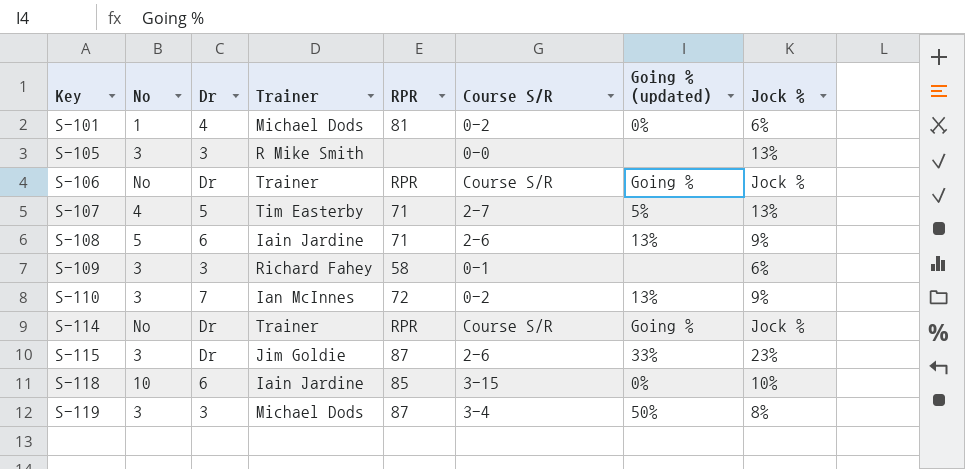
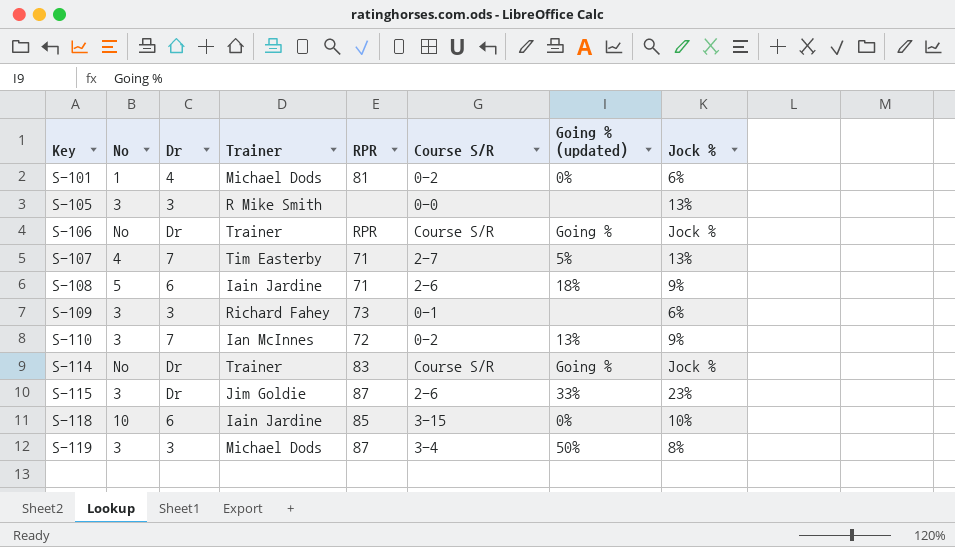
S-107 | Dr: 5 -> 7
S-108 | Going % (updated): 13% -> 18%
S-109 | RPR: 58 -> 73
S-114 | RPR: RPR -> 83

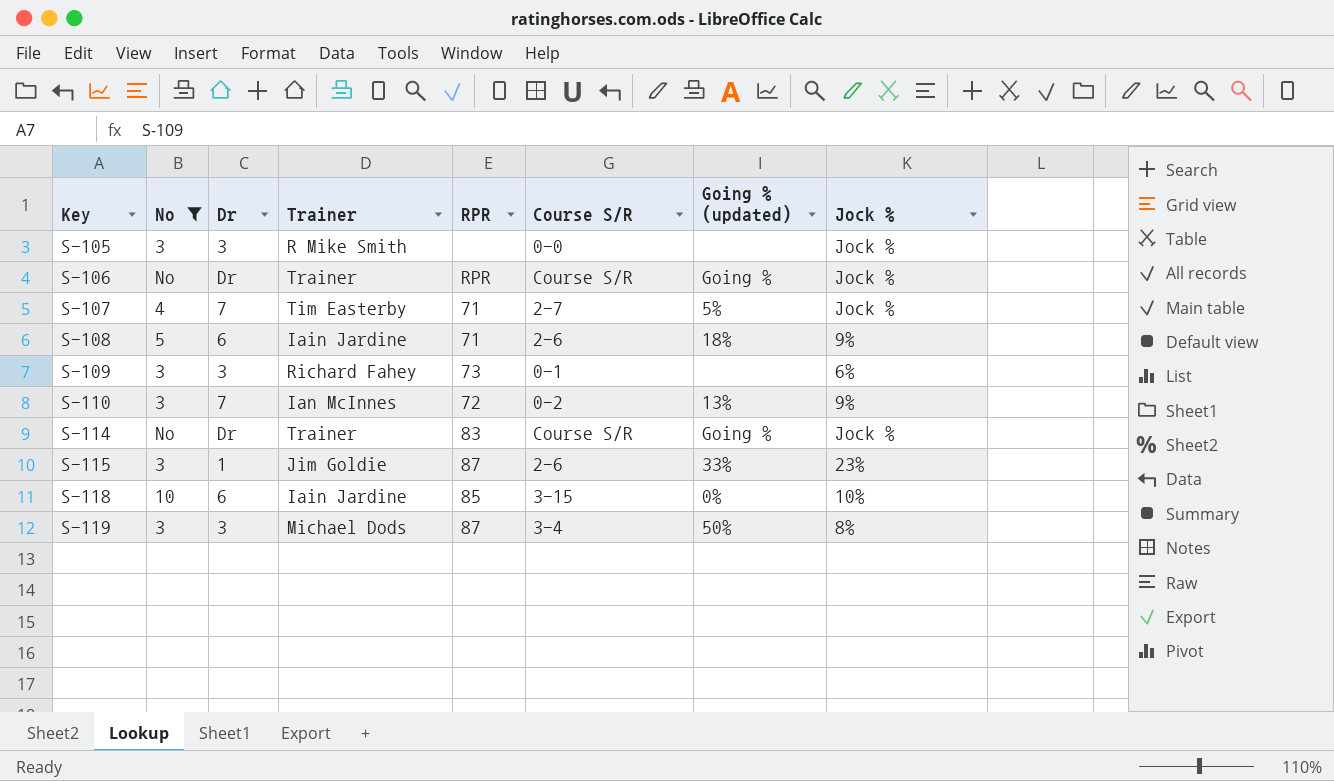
filter: none -> No != 1
S-105 | Jock %: 13% -> Jock %
S-107 | Jock %: 13% -> Jock %
S-115 | Dr: Dr -> 1

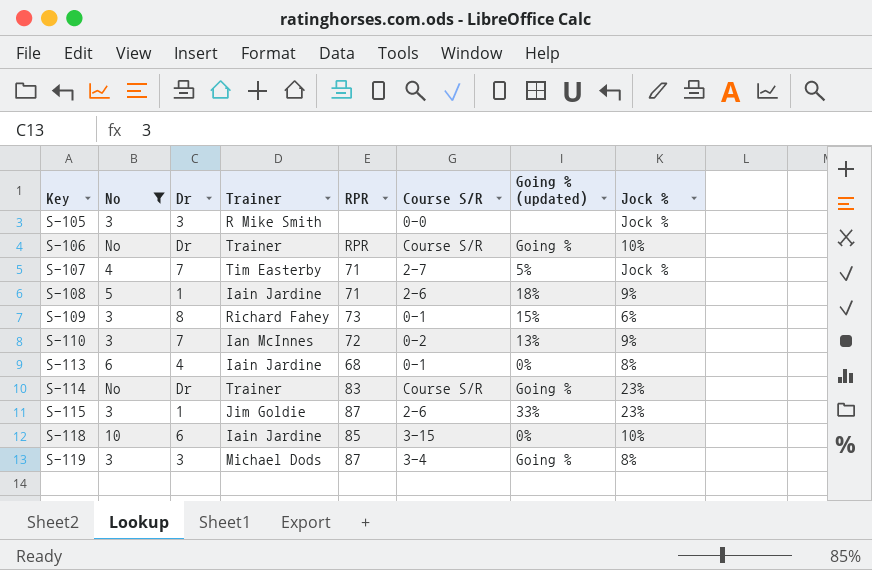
S-106 | Jock %: Jock % -> 10%
S-108 | Dr: 6 -> 1
S-109 | Dr: 3 -> 8
S-109 | Going % (updated): none -> 15%
row S-113: none -> 6 | 4 | Iain Jardine | 68 | 0-1 | 0% | 8%
S-114 | Jock %: Jock % -> 23%
S-119 | Going % (updated): 50% -> Going %

